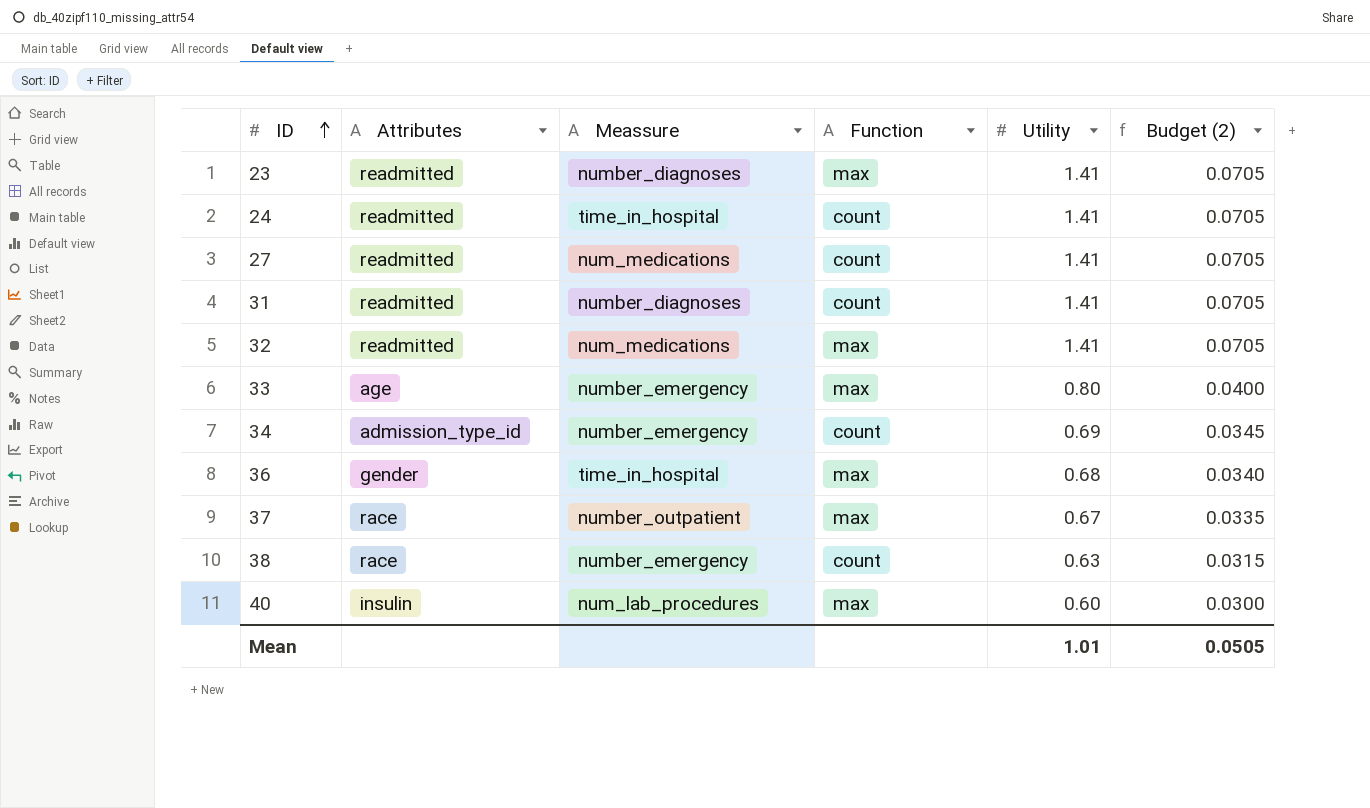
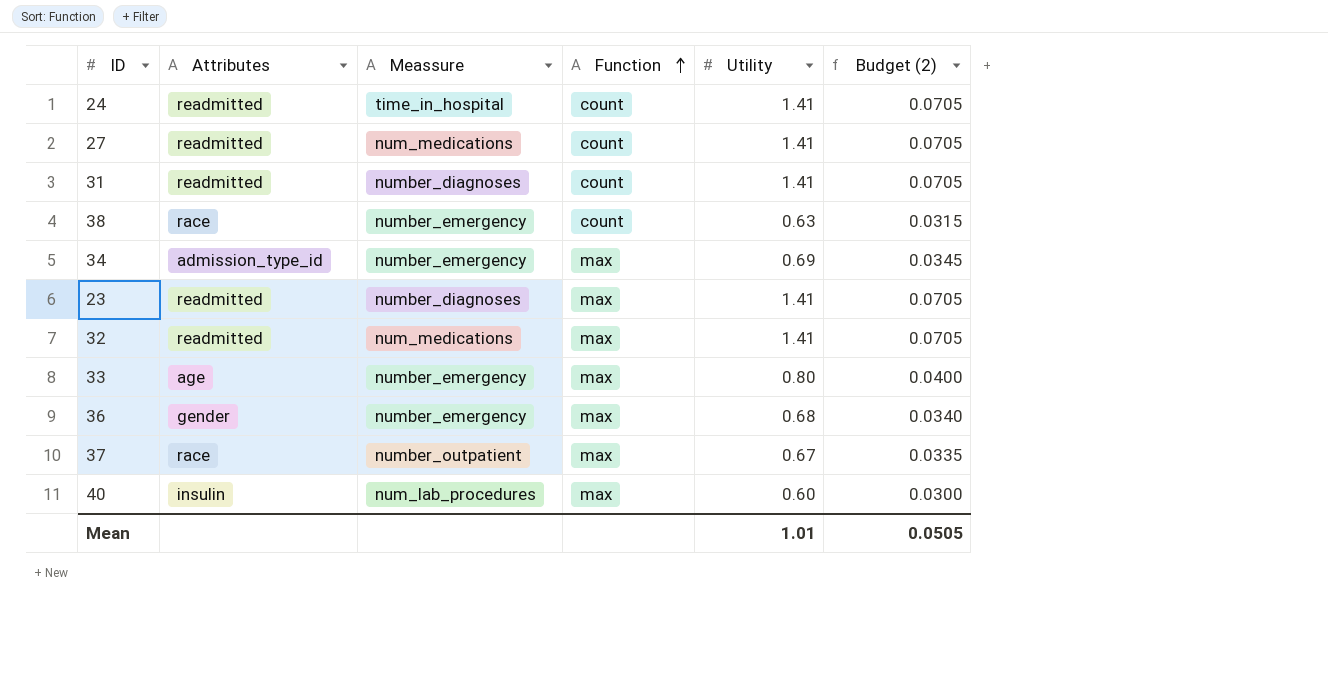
row order: ID ascending -> Function ascending
34 | Function: count -> max
36 | Meassure: time_in_hospital -> number_emergency

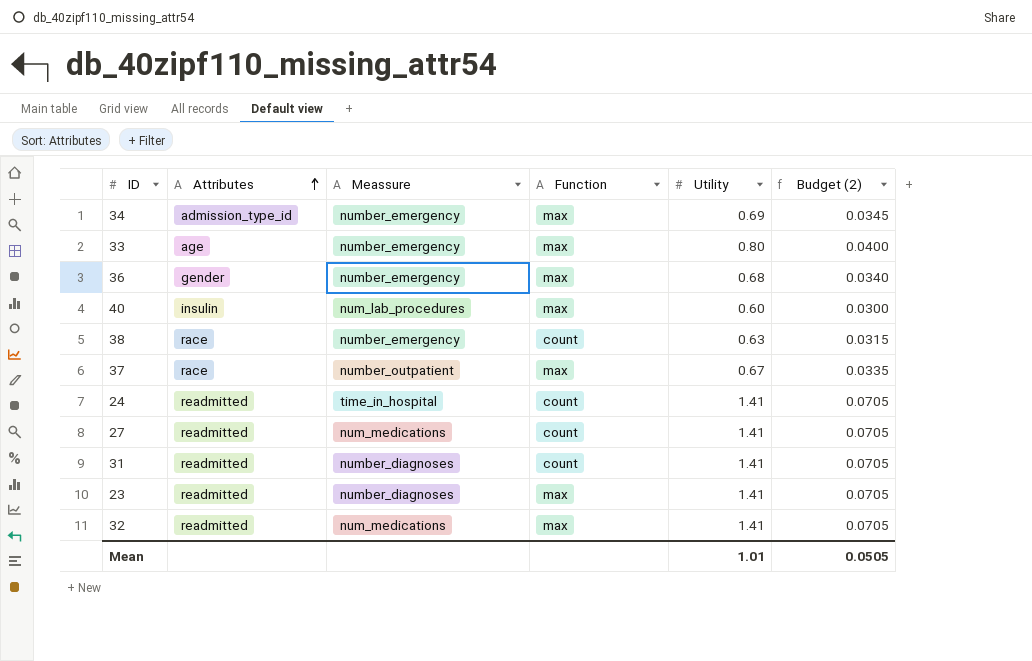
row order: Function ascending -> Attributes ascending

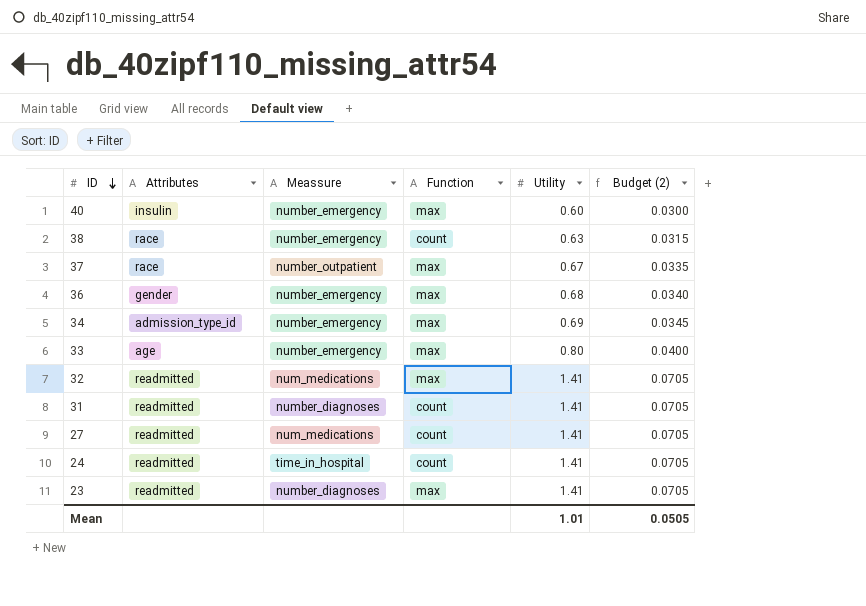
row order: Attributes ascending -> ID descending
40 | Meassure: num_lab_procedures -> number_emergency

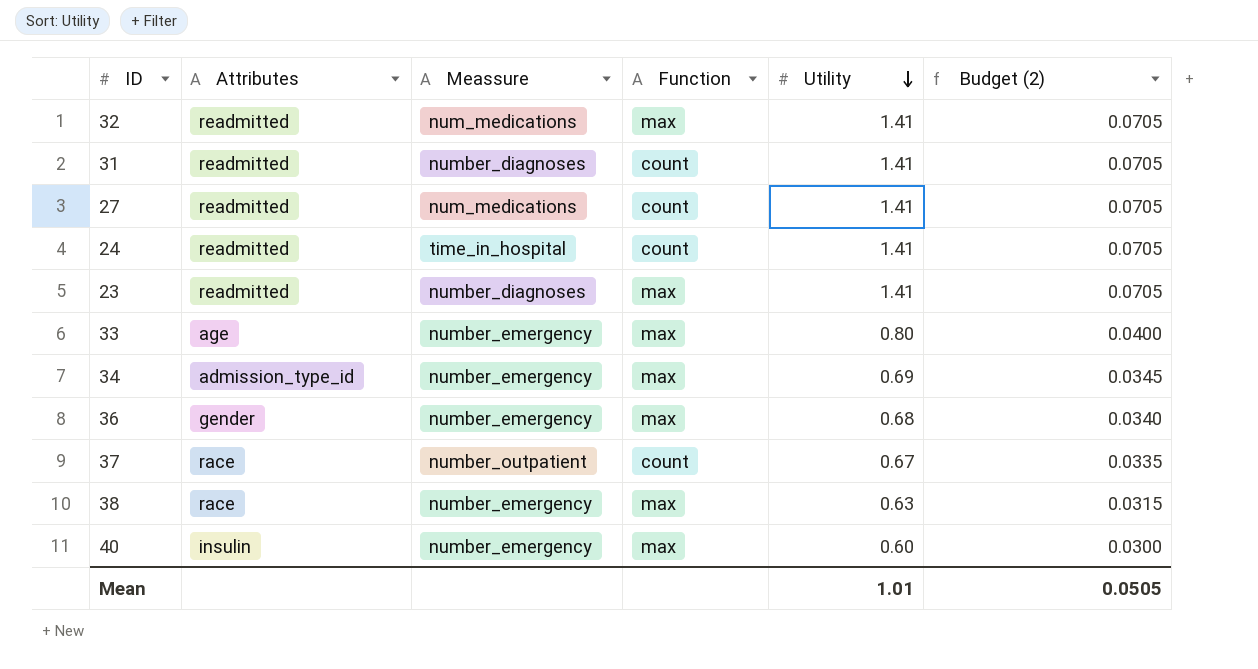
row order: ID descending -> Utility descending
37 | Function: max -> count
38 | Function: count -> max

